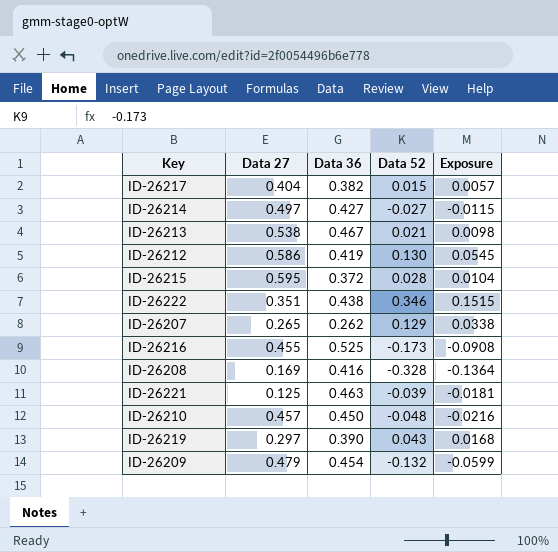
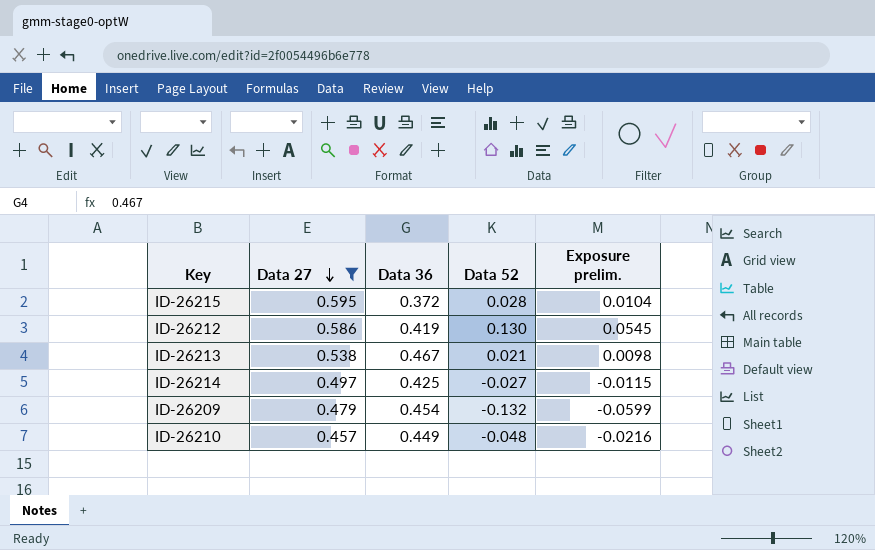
filter: none -> Data 27 >= 0.457
row order: none -> Data 27 descending
column name: Exposure -> Exposure prelim.
ID-26214 | Data 36: 0.427 -> 0.425
ID-26210 | Data 36: 0.450 -> 0.449

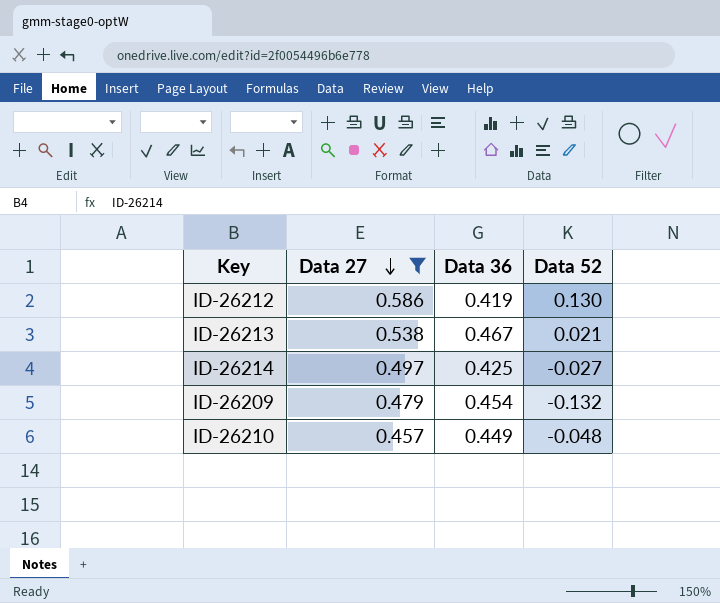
column Exposure prelim. | formula: [Data 36] * [Data 52] -> none
row ID-26215: 0.595 | 0.372 | 0.028 | 0.0104 -> none

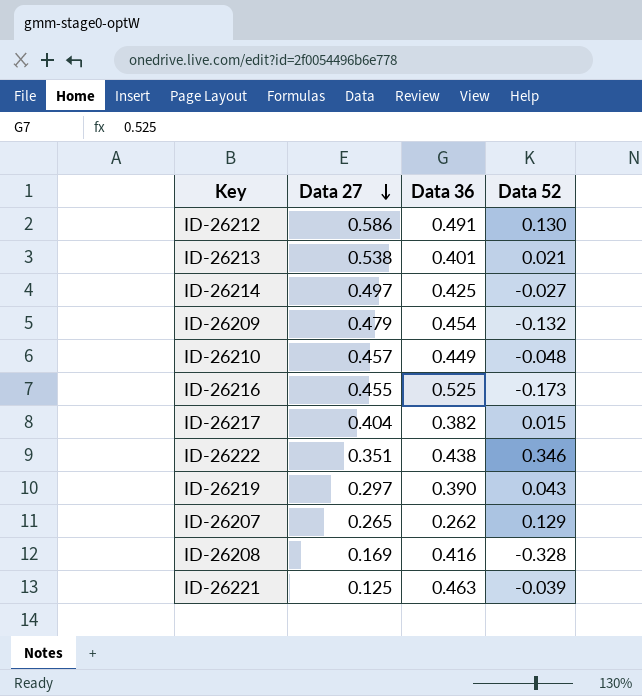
filter: Data 27 >= 0.457 -> none
ID-26212 | Data 36: 0.419 -> 0.491
ID-26213 | Data 36: 0.467 -> 0.401

